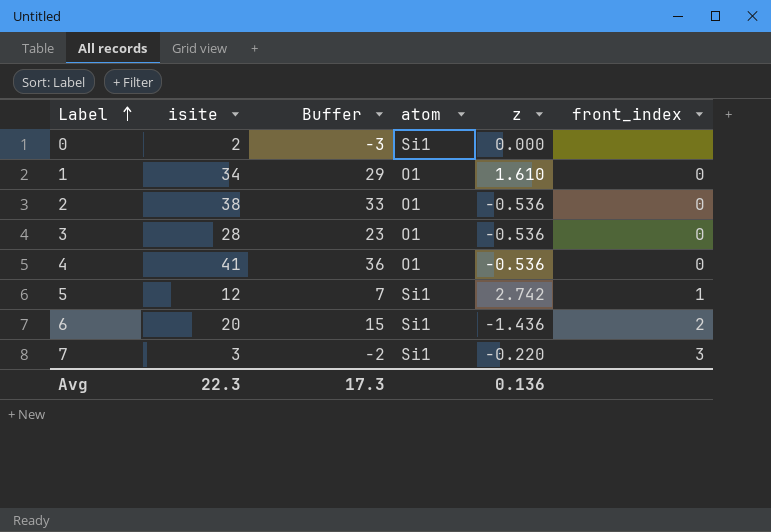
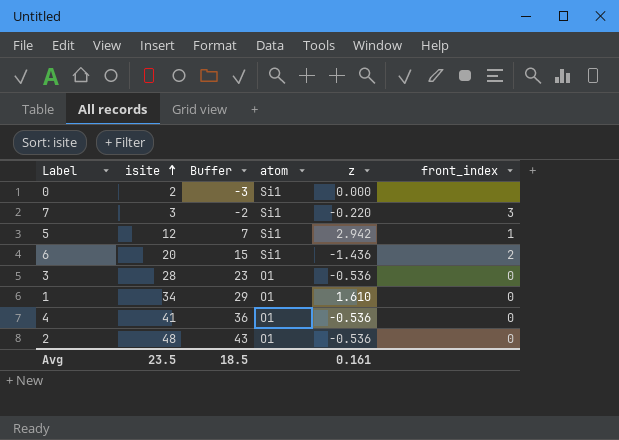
row order: Label ascending -> isite ascending
5 | z: 2.742 -> 2.942
2 | isite: 38 -> 48
2 | Buffer: 33 -> 43
Avg | isite: 22.3 -> 23.5
Avg | Buffer: 17.3 -> 18.5
Avg | z: 0.136 -> 0.161

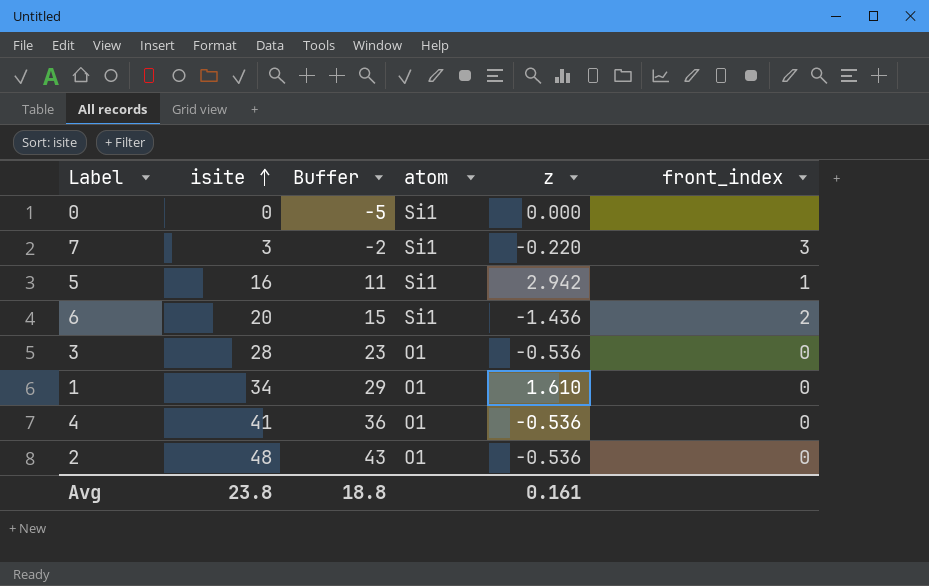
0 | isite: 2 -> 0
0 | Buffer: -3 -> -5
5 | isite: 12 -> 16
5 | Buffer: 7 -> 11
Avg | isite: 23.5 -> 23.8
Avg | Buffer: 18.5 -> 18.8

